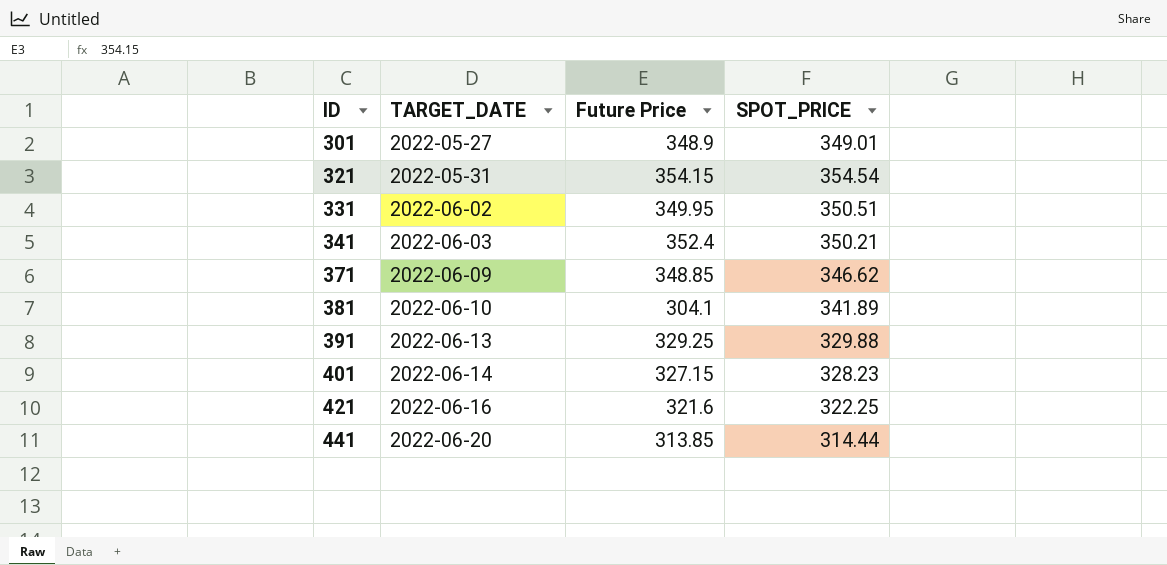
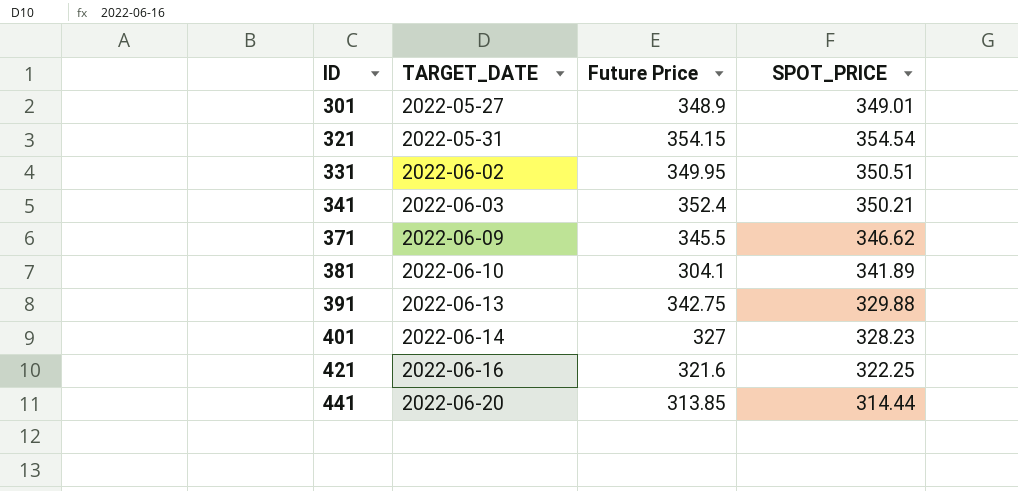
371 | Future Price: 348.85 -> 345.5
391 | Future Price: 329.25 -> 342.75
401 | Future Price: 327.15 -> 327

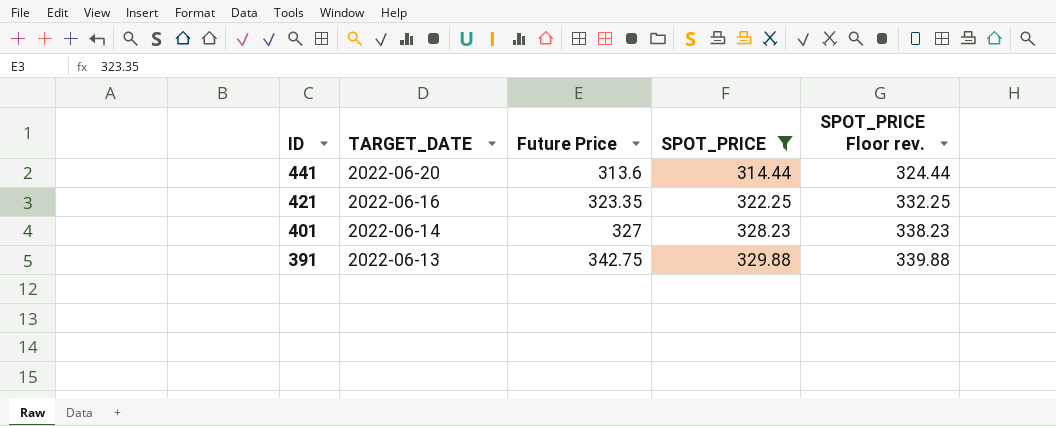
filter: none -> SPOT_PRICE <= 329.88
row order: ID ascending -> ID descending
column SPOT_PRICE Floor rev. | formula: none -> [SPOT_PRICE] + 10
441 | Future Price: 313.85 -> 313.6
421 | Future Price: 321.6 -> 323.35

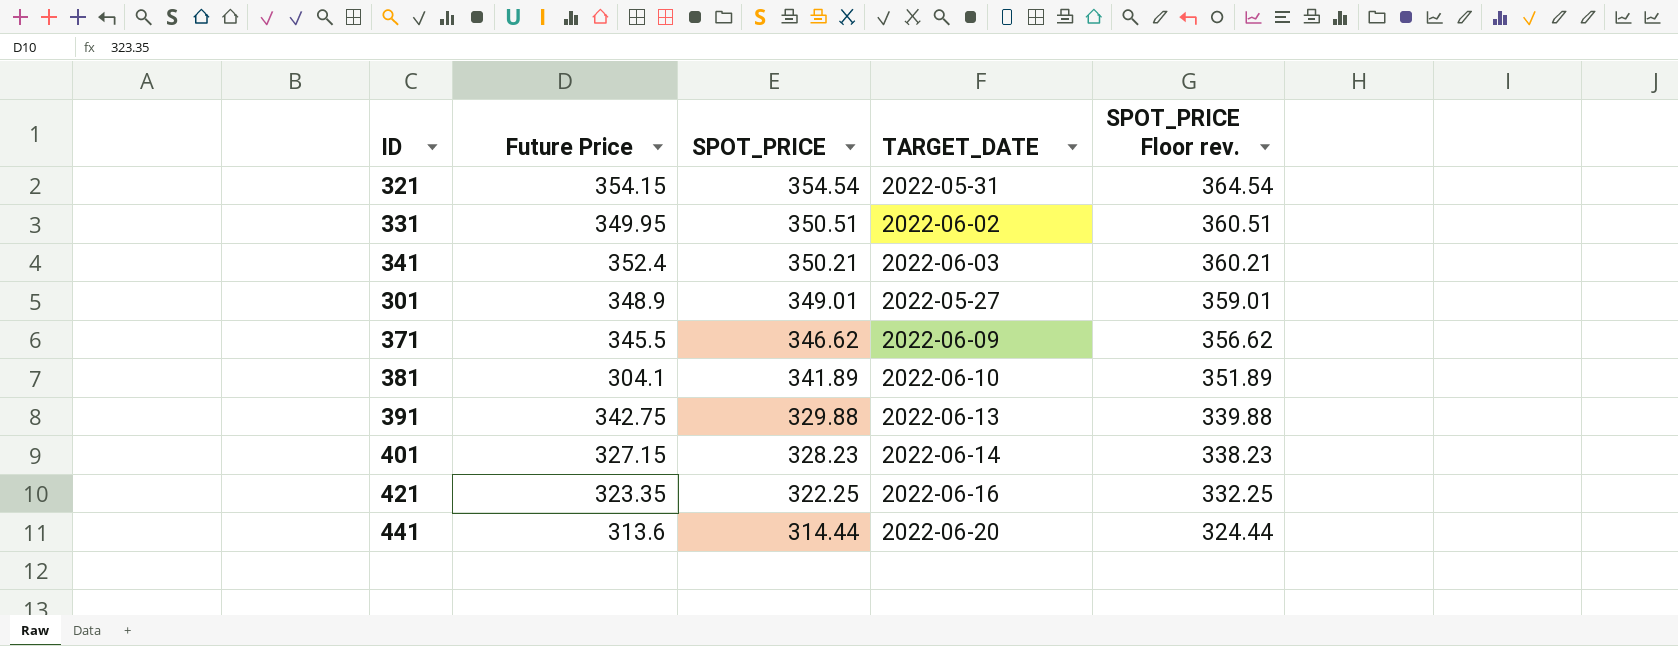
filter: SPOT_PRICE <= 329.88 -> none
row order: ID descending -> SPOT_PRICE descending
column TARGET_DATE | position: 2 -> 4
401 | Future Price: 327 -> 327.15

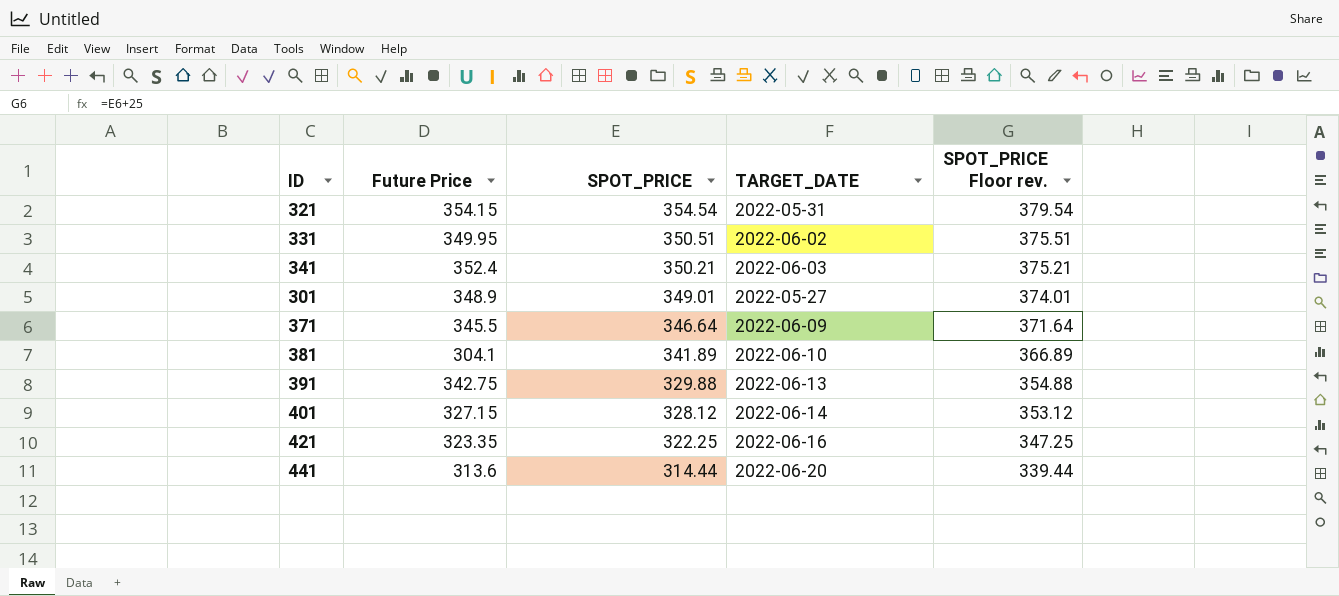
column SPOT_PRICE Floor rev. | formula: [SPOT_PRICE] + 10 -> [SPOT_PRICE] + 25
371 | SPOT_PRICE: 346.62 -> 346.64
401 | SPOT_PRICE: 328.23 -> 328.12

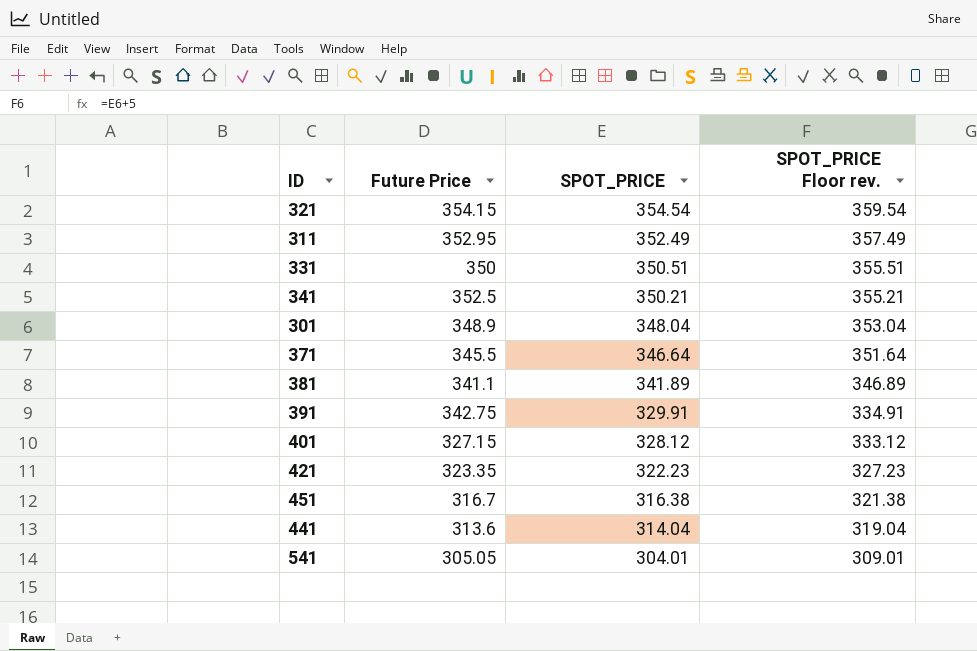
column TARGET_DATE | position: 4 -> none
column SPOT_PRICE Floor rev. | formula: [SPOT_PRICE] + 25 -> [SPOT_PRICE] + 5
row 311: none -> 352.95 | 352.49 | 357.49
331 | Future Price: 349.95 -> 350
341 | Future Price: 352.4 -> 352.5
301 | SPOT_PRICE: 349.01 -> 348.04
381 | Future Price: 304.1 -> 341.1
391 | SPOT_PRICE: 329.88 -> 329.91
421 | SPOT_PRICE: 322.25 -> 322.23
row 451: none -> 316.7 | 316.38 | 321.38
441 | SPOT_PRICE: 314.44 -> 314.04
row 541: none -> 305.05 | 304.01 | 309.01

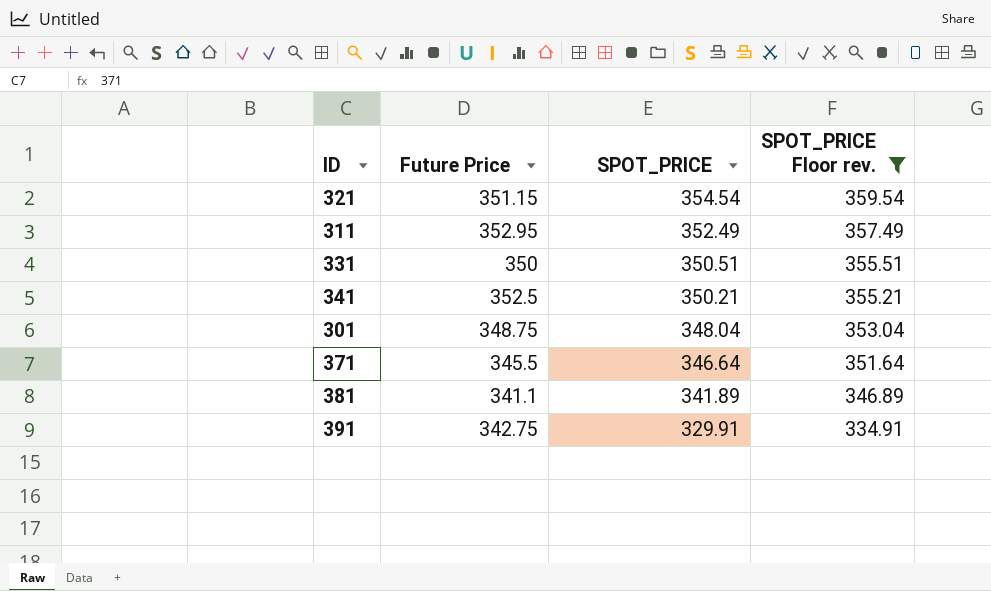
filter: none -> SPOT_PRICE Floor rev. >= 334.91
321 | Future Price: 354.15 -> 351.15
301 | Future Price: 348.9 -> 348.75

